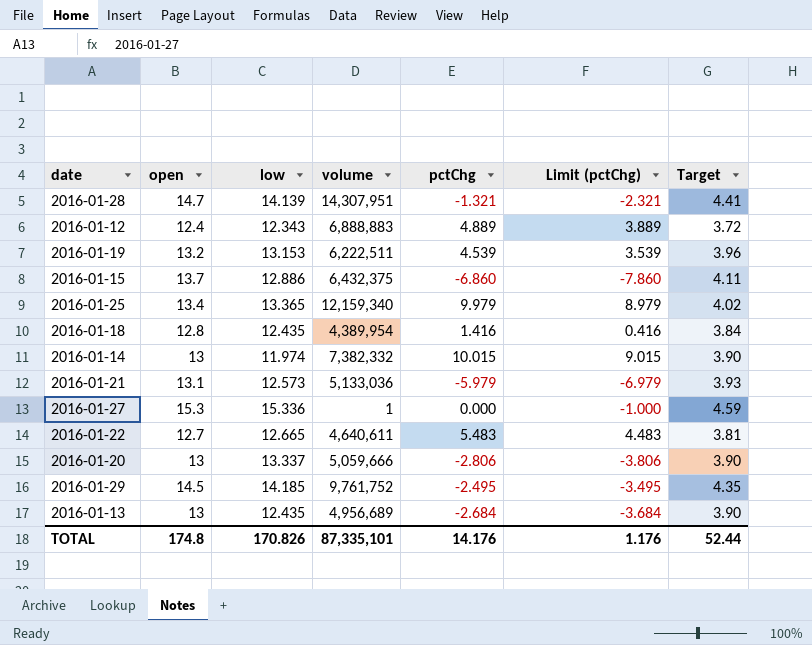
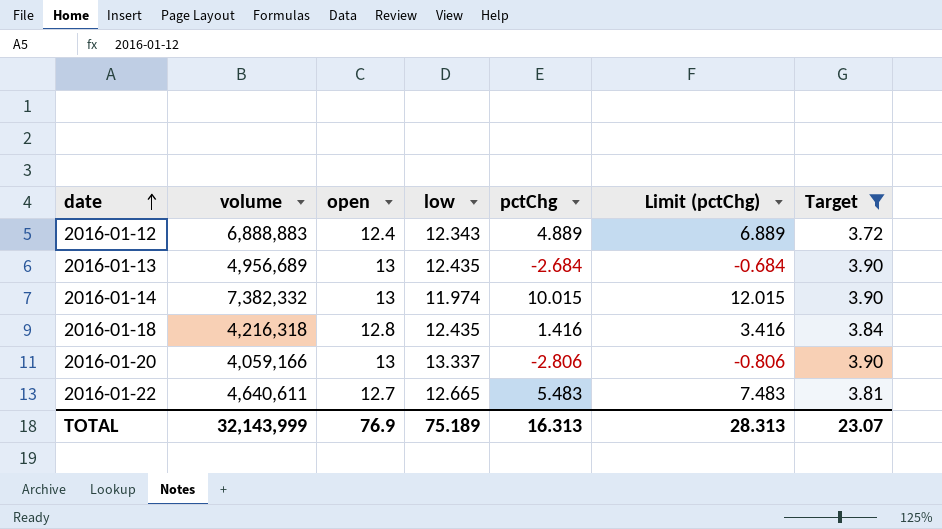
filter: none -> Target <= 3.90
row order: none -> date ascending
column volume | position: 4 -> 2
column Limit (pctChg) | formula: [pctChg] - 1 -> [pctChg] + 2
2016-01-18 | volume: 4,389,954 -> 4,216,318
2016-01-20 | volume: 5,059,666 -> 4,059,166
TOTAL | volume: 87,335,101 -> 32,143,999
TOTAL | open: 174.8 -> 76.9
TOTAL | low: 170.826 -> 75.189
TOTAL | pctChg: 14.176 -> 16.313
TOTAL | Limit (pctChg): 1.176 -> 28.313
TOTAL | Target: 52.44 -> 23.07

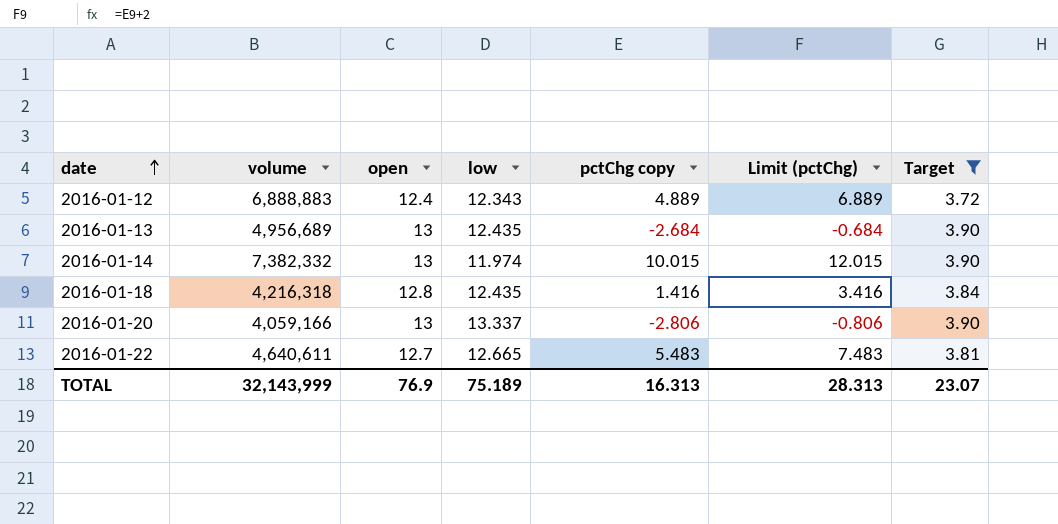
column name: pctChg -> pctChg copy

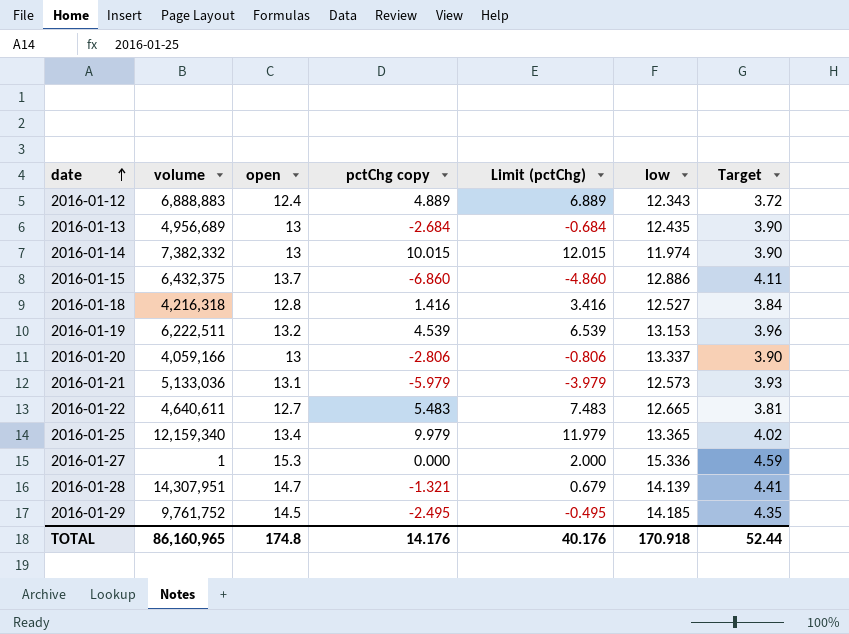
filter: Target <= 3.90 -> none
column low | position: 4 -> 6
2016-01-18 | low: 12.435 -> 12.527
TOTAL | volume: 32,143,999 -> 86,160,965
TOTAL | open: 76.9 -> 174.8
TOTAL | pctChg copy: 16.313 -> 14.176
TOTAL | Limit (pctChg): 28.313 -> 40.176
TOTAL | low: 75.189 -> 170.918
TOTAL | Target: 23.07 -> 52.44

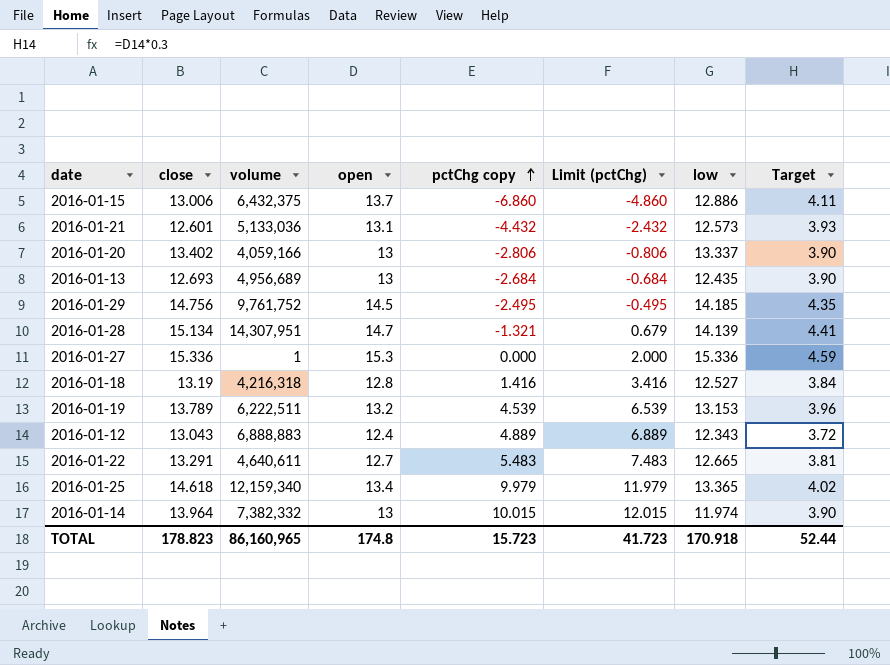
row order: date ascending -> pctChg copy ascending
column close | position: none -> 2
2016-01-21 | pctChg copy: -5.979 -> -4.432
2016-01-21 | Limit (pctChg): -3.979 -> -2.432
TOTAL | pctChg copy: 14.176 -> 15.723
TOTAL | Limit (pctChg): 40.176 -> 41.723

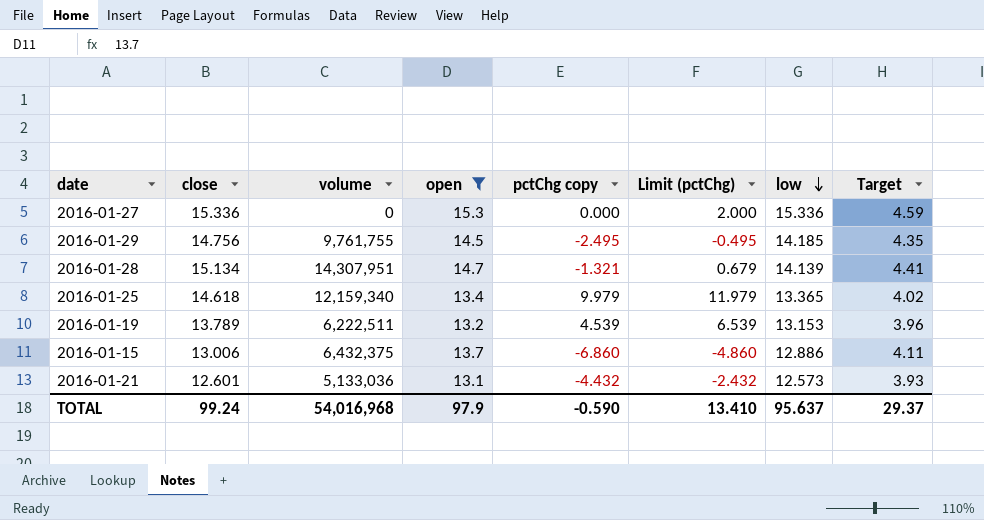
filter: none -> open >= 13.1
row order: pctChg copy ascending -> low descending
2016-01-27 | volume: 1 -> 0
2016-01-29 | volume: 9,761,752 -> 9,761,755
TOTAL | close: 178.823 -> 99.24
TOTAL | volume: 86,160,965 -> 54,016,968
TOTAL | open: 174.8 -> 97.9
TOTAL | pctChg copy: 15.723 -> -0.590
TOTAL | Limit (pctChg): 41.723 -> 13.410
TOTAL | low: 170.918 -> 95.637
TOTAL | Target: 52.44 -> 29.37

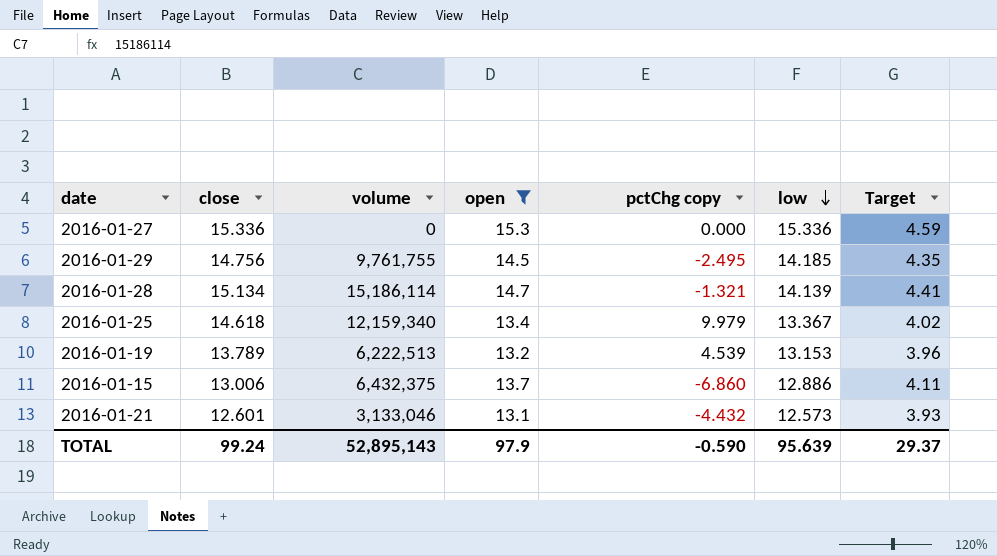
column Limit (pctChg) | formula: [pctChg copy] + 2 -> none
2016-01-28 | volume: 14,307,951 -> 15,186,114
2016-01-25 | low: 13.365 -> 13.367
2016-01-19 | volume: 6,222,511 -> 6,222,513
2016-01-21 | volume: 5,133,036 -> 3,133,046
TOTAL | volume: 54,016,968 -> 52,895,143
TOTAL | low: 95.637 -> 95.639

